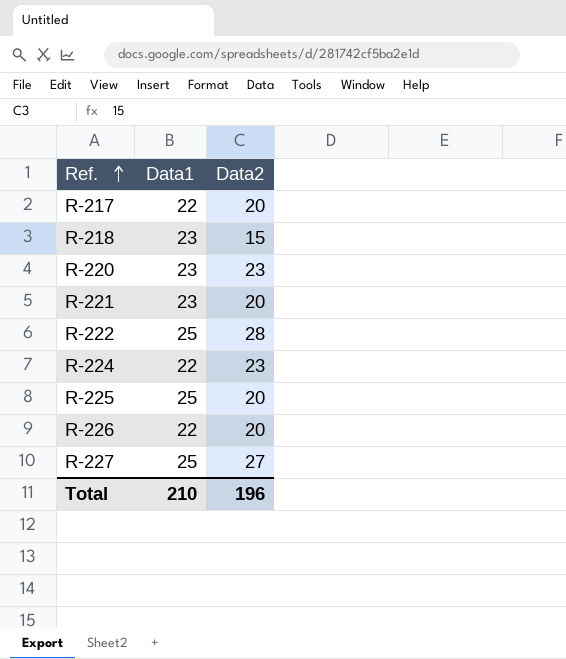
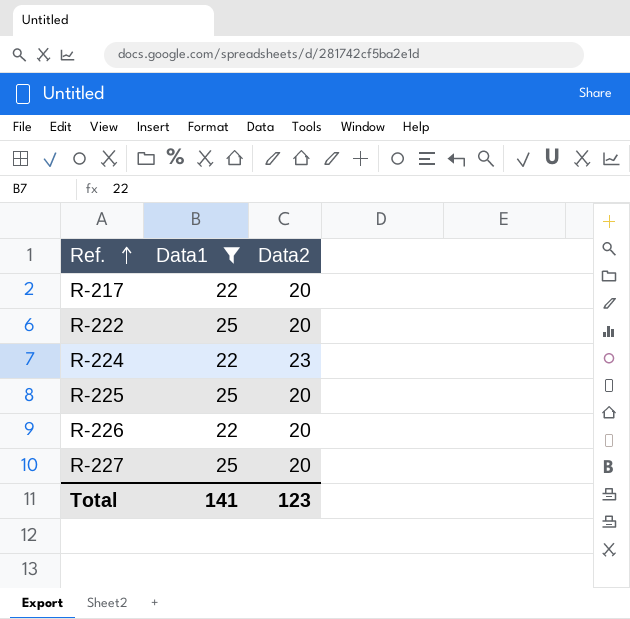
filter: none -> Data1 != 23
R-222 | Data2: 28 -> 20
R-227 | Data2: 27 -> 20
Total | Data1: 210 -> 141
Total | Data2: 196 -> 123

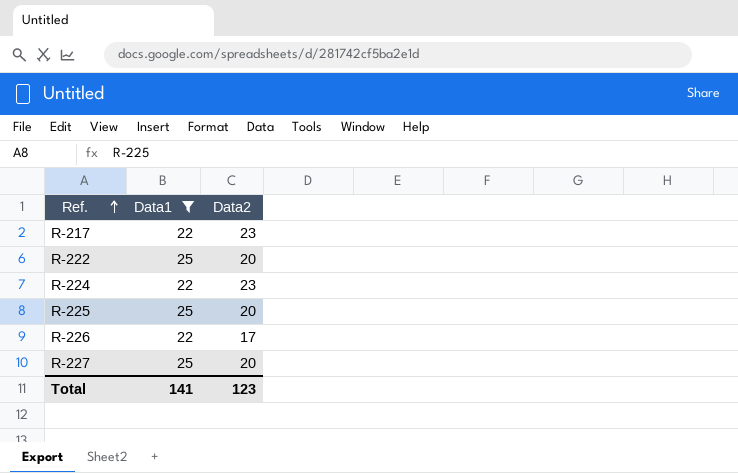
R-217 | Data2: 20 -> 23
R-226 | Data2: 20 -> 17

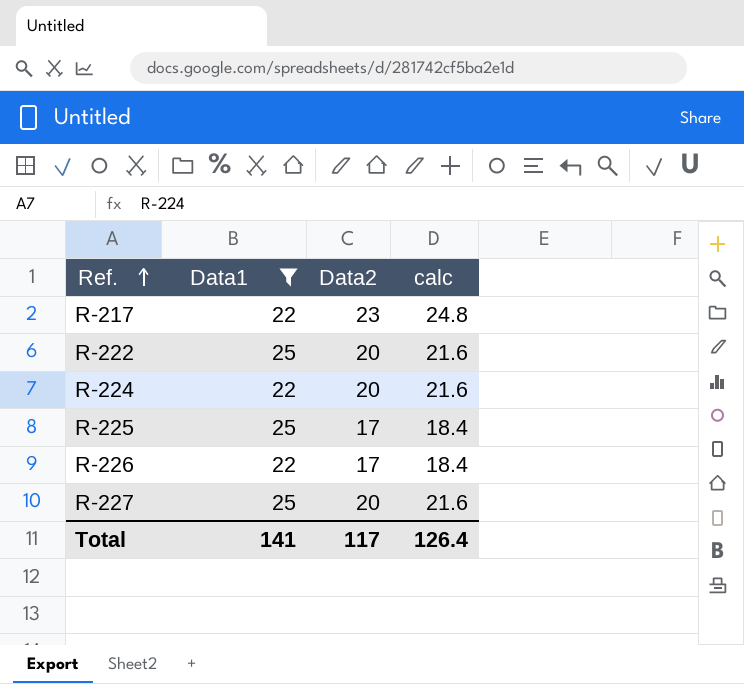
column calc | formula: none -> [Data2] * 1.08
R-224 | Data2: 23 -> 20
R-225 | Data2: 20 -> 17
Total | Data2: 123 -> 117

